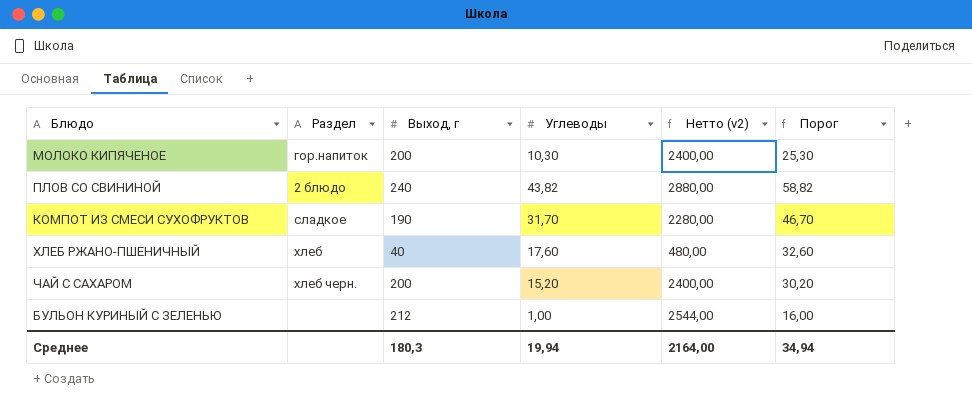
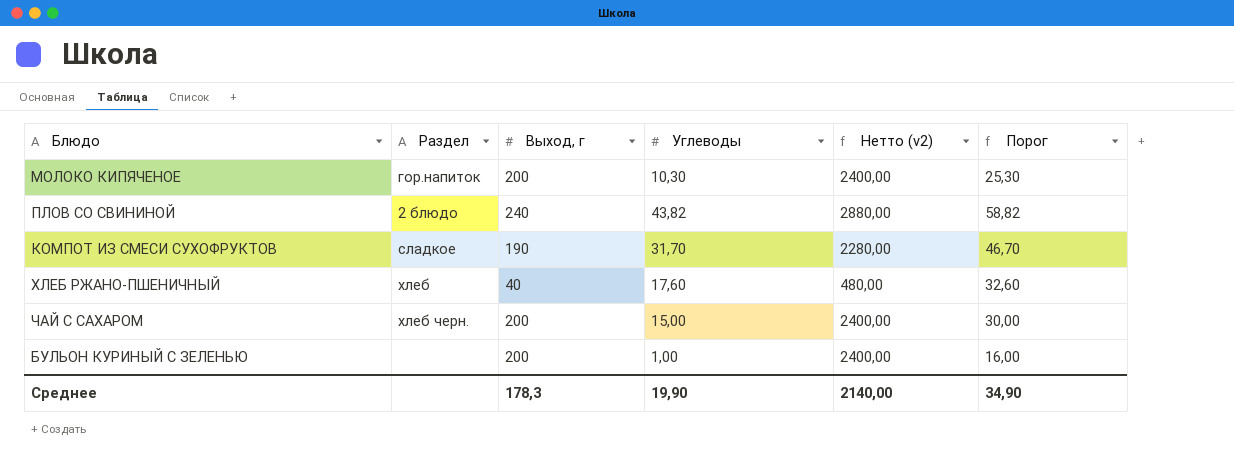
ЧАЙ С САХАРОМ | Углеводы: 15,20 -> 15,00
ЧАЙ С САХАРОМ | Порог: 30,20 -> 30,00
БУЛЬОН КУРИНЫЙ С ЗЕЛЕНЬЮ | Выход, г: 212 -> 200
БУЛЬОН КУРИНЫЙ С ЗЕЛЕНЬЮ | Нетто (v2): 2544,00 -> 2400,00
Среднее | Выход, г: 180,3 -> 178,3
Среднее | Углеводы: 19,94 -> 19,90
Среднее | Нетто (v2): 2164,00 -> 2140,00
Среднее | Порог: 34,94 -> 34,90

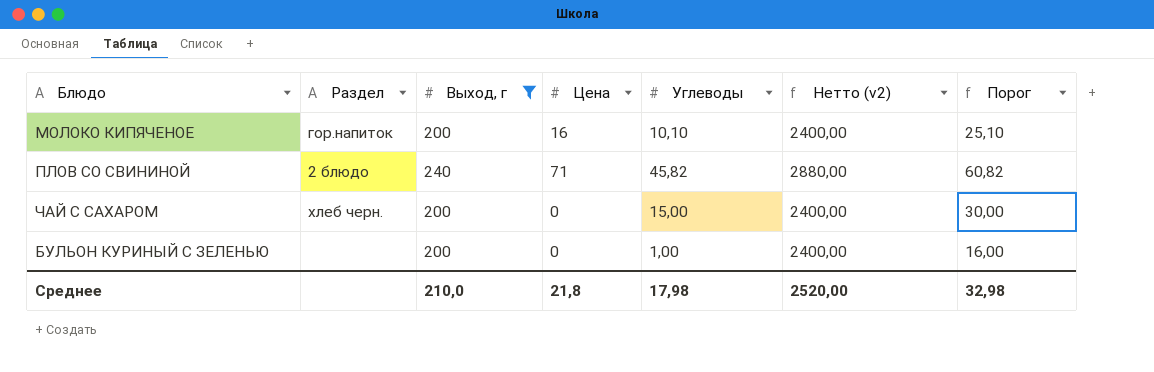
filter: none -> Выход, г >= 200
column Цена | position: none -> 4
МОЛОКО КИПЯЧЕНОЕ | Углеводы: 10,30 -> 10,10
МОЛОКО КИПЯЧЕНОЕ | Порог: 25,30 -> 25,10
ПЛОВ СО СВИНИНОЙ | Углеводы: 43,82 -> 45,82
ПЛОВ СО СВИНИНОЙ | Порог: 58,82 -> 60,82
Среднее | Выход, г: 178,3 -> 210,0
Среднее | Углеводы: 19,90 -> 17,98
Среднее | Нетто (v2): 2140,00 -> 2520,00
Среднее | Порог: 34,90 -> 32,98

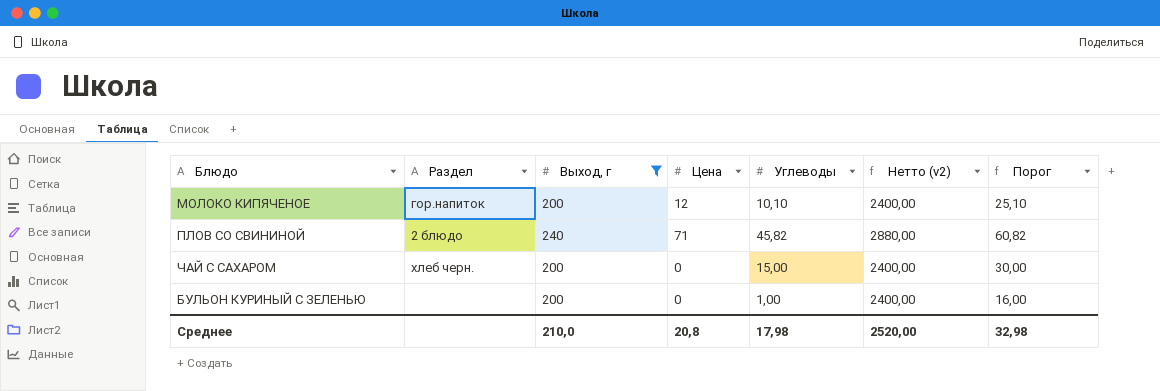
МОЛОКО КИПЯЧЕНОЕ | Цена: 16 -> 12
Среднее | Цена: 21,8 -> 20,8

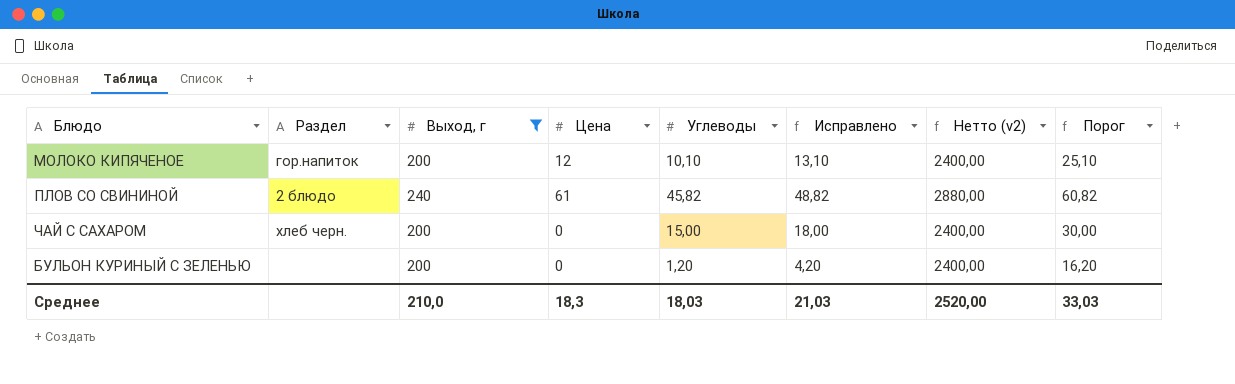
column Исправлено | formula: none -> [Углеводы] + 3
ПЛОВ СО СВИНИНОЙ | Цена: 71 -> 61
БУЛЬОН КУРИНЫЙ С ЗЕЛЕНЬЮ | Углеводы: 1,00 -> 1,20
БУЛЬОН КУРИНЫЙ С ЗЕЛЕНЬЮ | Порог: 16,00 -> 16,20
Среднее | Цена: 20,8 -> 18,3
Среднее | Углеводы: 17,98 -> 18,03
Среднее | Порог: 32,98 -> 33,03

